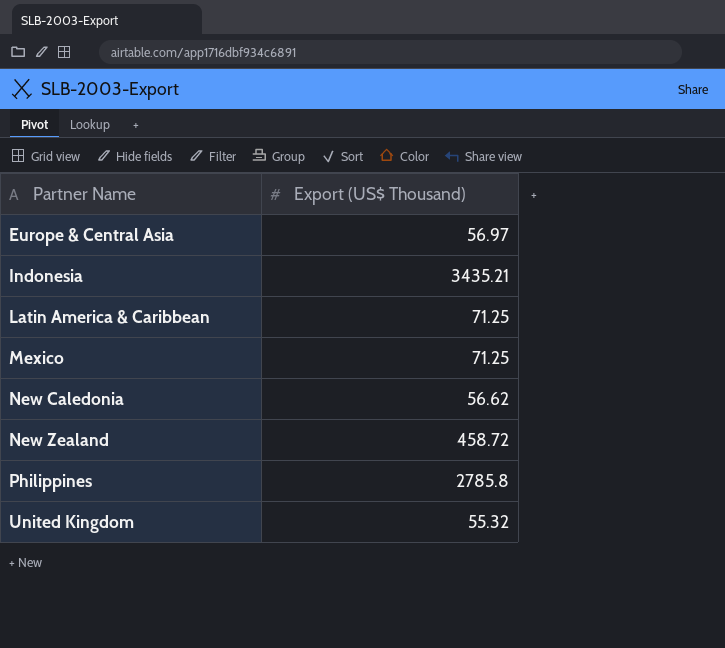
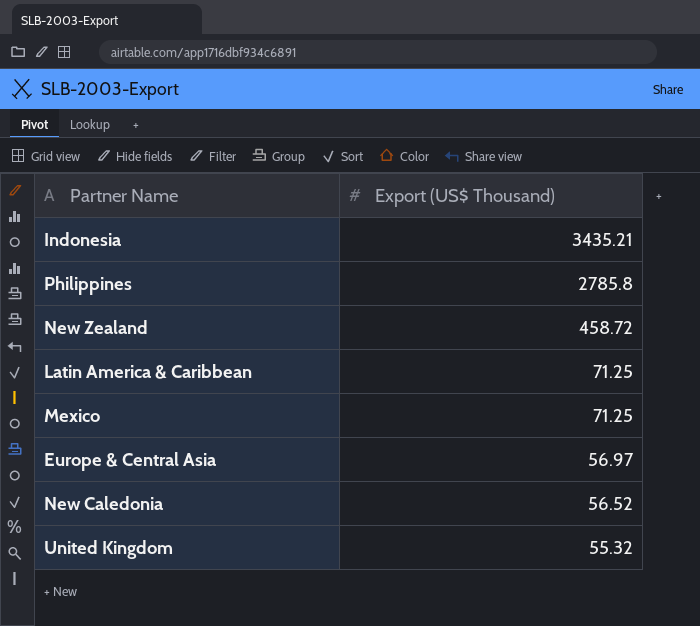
row order: Partner Name ascending -> Export (US$ Thousand) descending
New Caledonia | Export (US$ Thousand): 56.62 -> 56.52

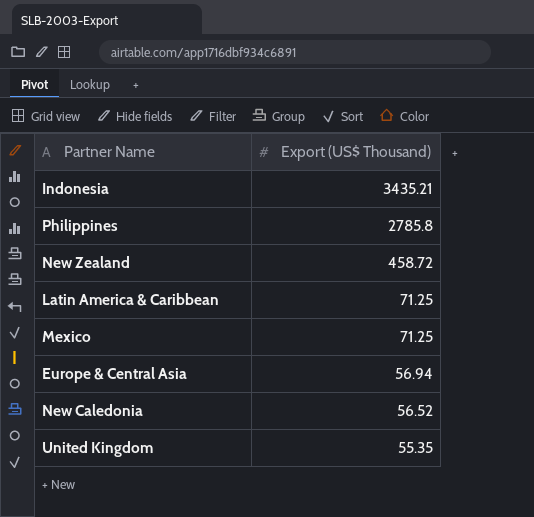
Europe & Central Asia | Export (US$ Thousand): 56.97 -> 56.94
United Kingdom | Export (US$ Thousand): 55.32 -> 55.35

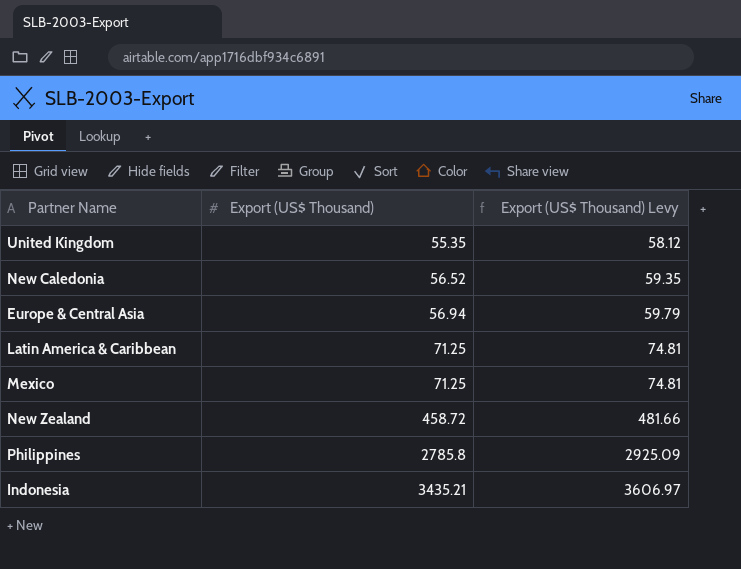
row order: Export (US$ Thousand) descending -> Export (US$ Thousand) ascending
column Export (US$ Thousand) Levy | formula: none -> [Export (US$ Thousand)] * 1.05

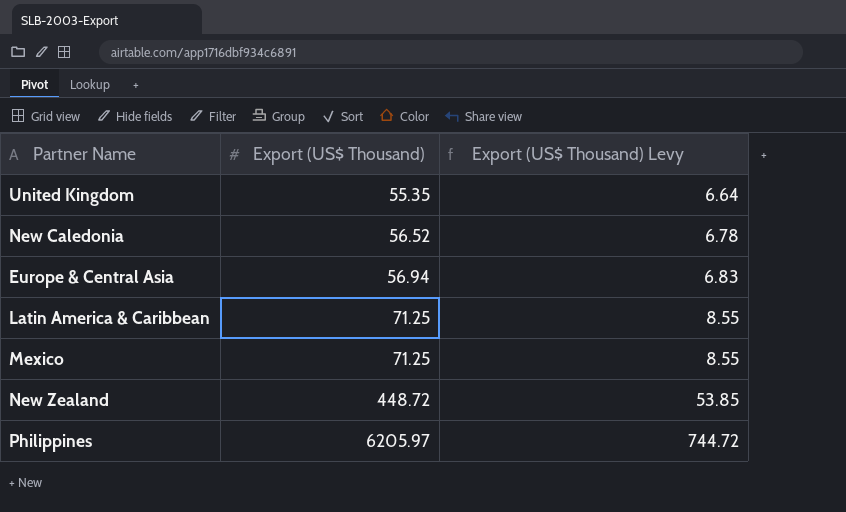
column Export (US$ Thousand) Levy | formula: [Export (US$ Thousand)] * 1.05 -> [Export (US$ Thousand)] * 0.12
row Indonesia: 3435.21 | 3606.97 -> none
New Zealand | Export (US$ Thousand): 458.72 -> 448.72
Philippines | Export (US$ Thousand): 2785.8 -> 6205.97

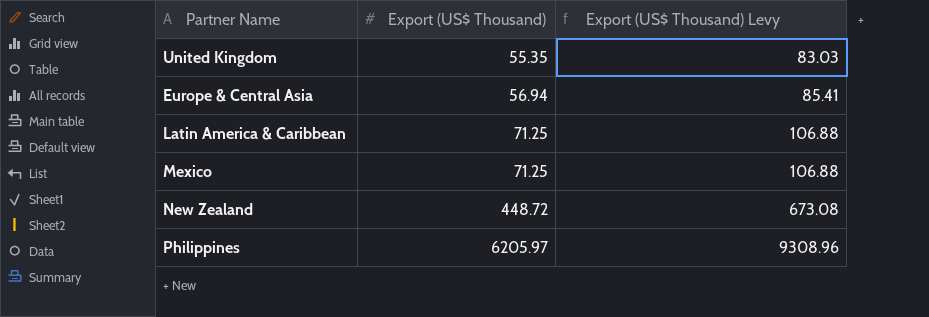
column Export (US$ Thousand) Levy | formula: [Export (US$ Thousand)] * 0.12 -> [Export (US$ Thousand)] * 1.5
row New Caledonia: 56.52 | 6.78 -> none

